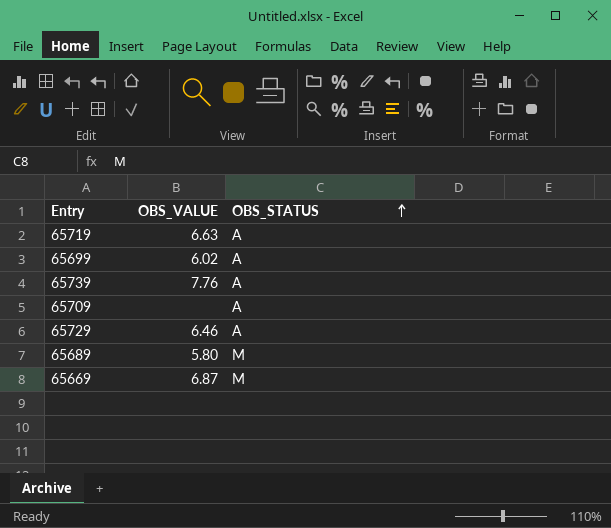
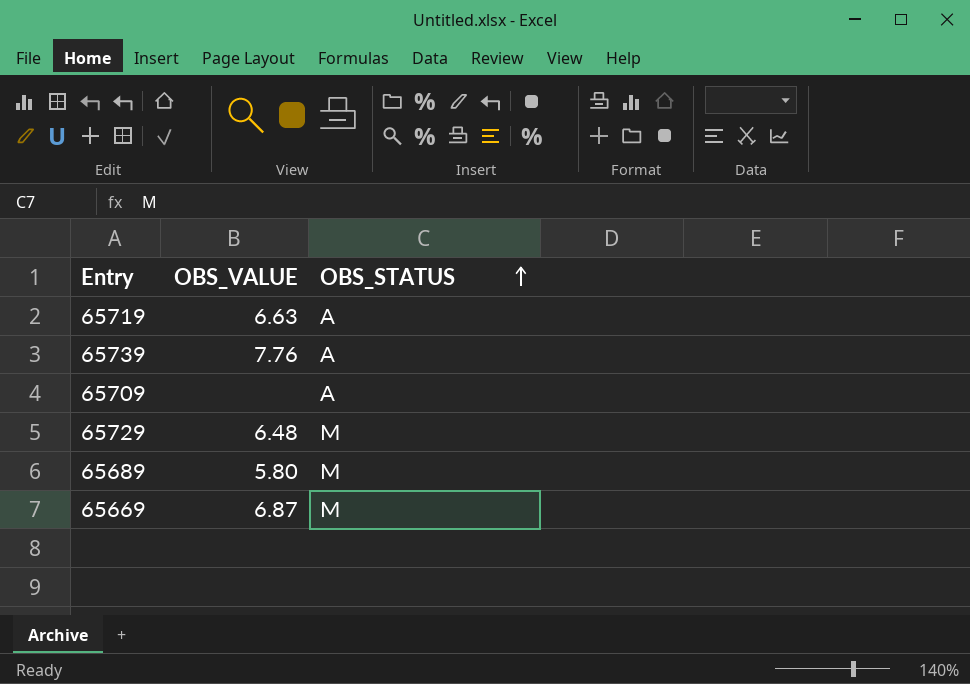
row 65699: 6.02 | A -> none
65729 | OBS_VALUE: 6.46 -> 6.48
65729 | OBS_STATUS: A -> M

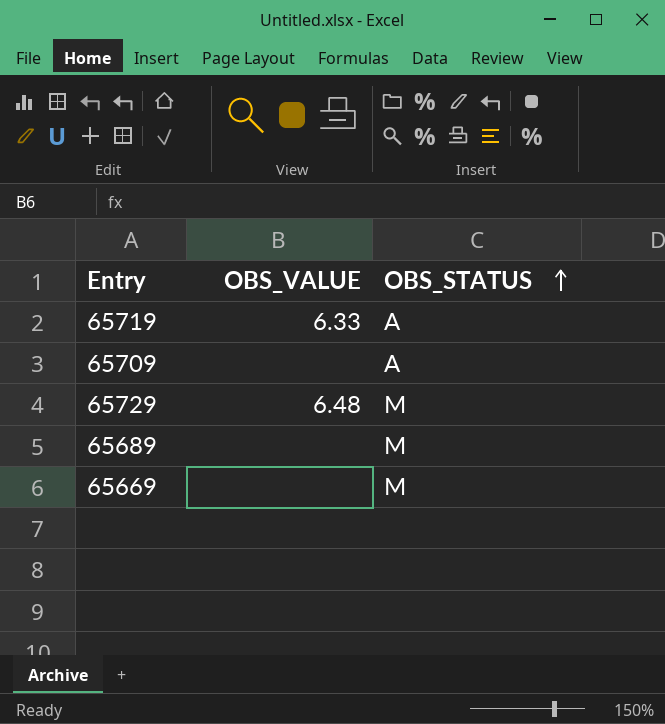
row 65739: 7.76 | A -> none
65719 | OBS_VALUE: 6.63 -> 6.33
65689 | OBS_VALUE: 5.80 -> none
65669 | OBS_VALUE: 6.87 -> none

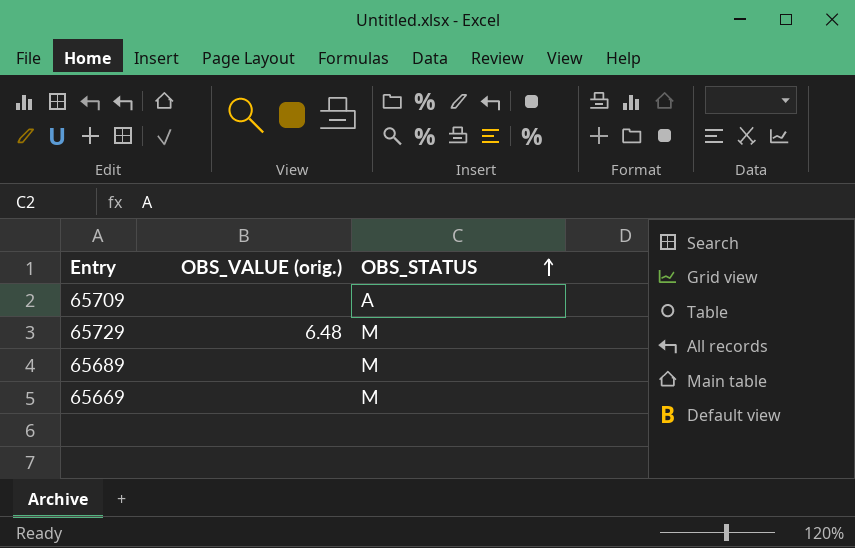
column name: OBS_VALUE -> OBS_VALUE (orig.)
row 65719: 6.33 | A -> none

